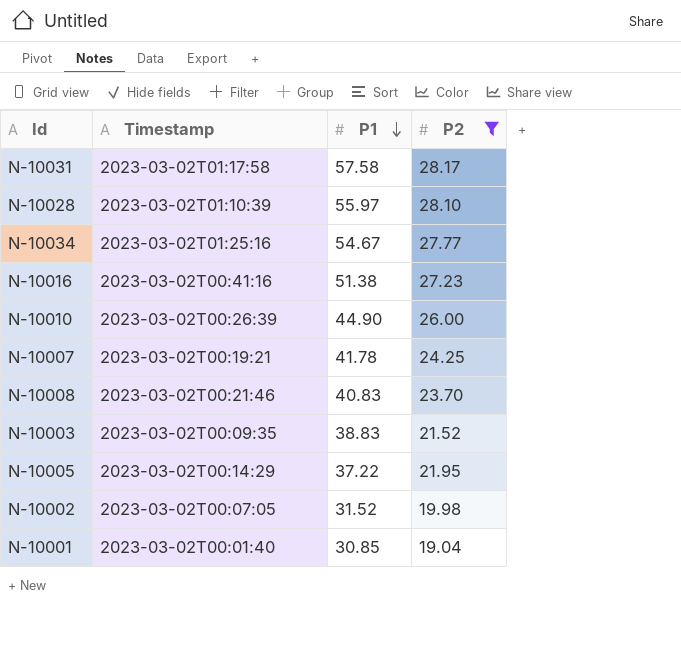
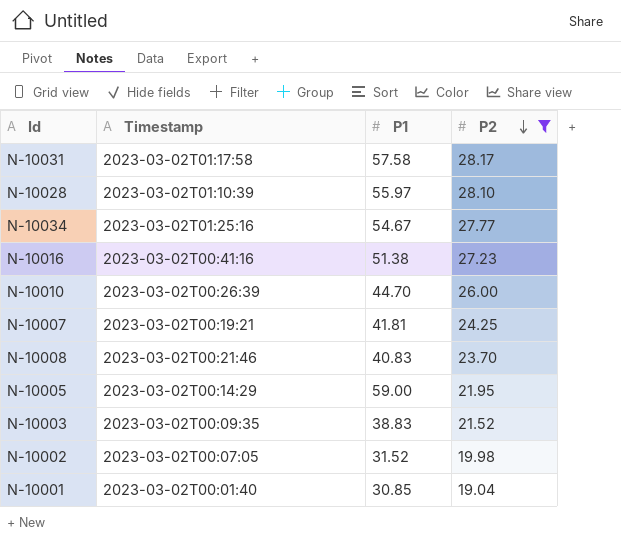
row order: P1 descending -> P2 descending
N-10010 | P1: 44.90 -> 44.70
N-10007 | P1: 41.78 -> 41.81
N-10005 | P1: 37.22 -> 59.00

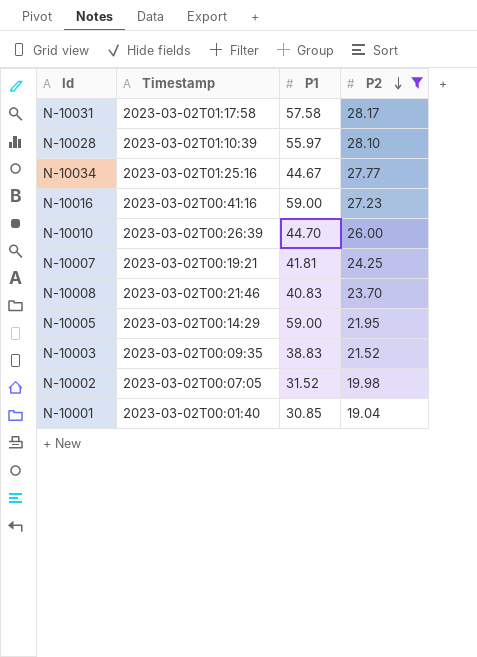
N-10034 | P1: 54.67 -> 44.67
N-10016 | P1: 51.38 -> 59.00

